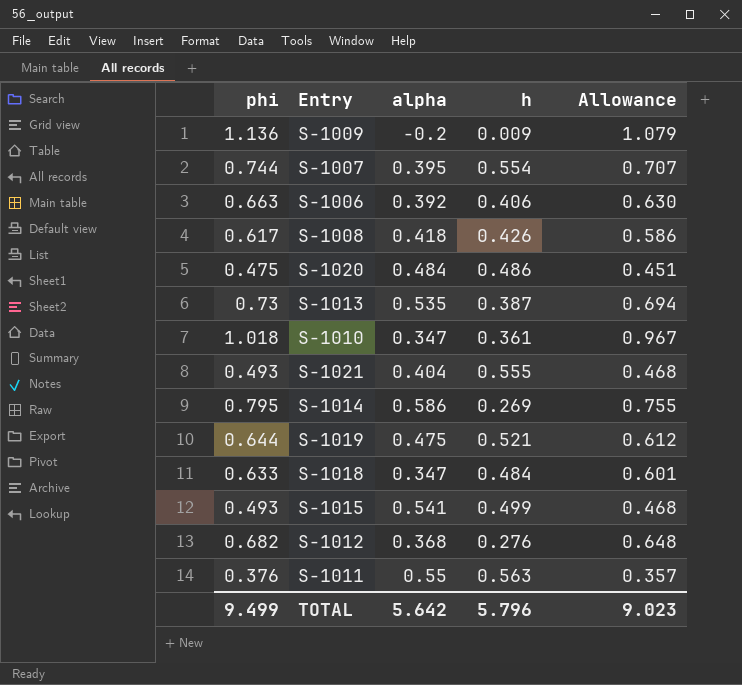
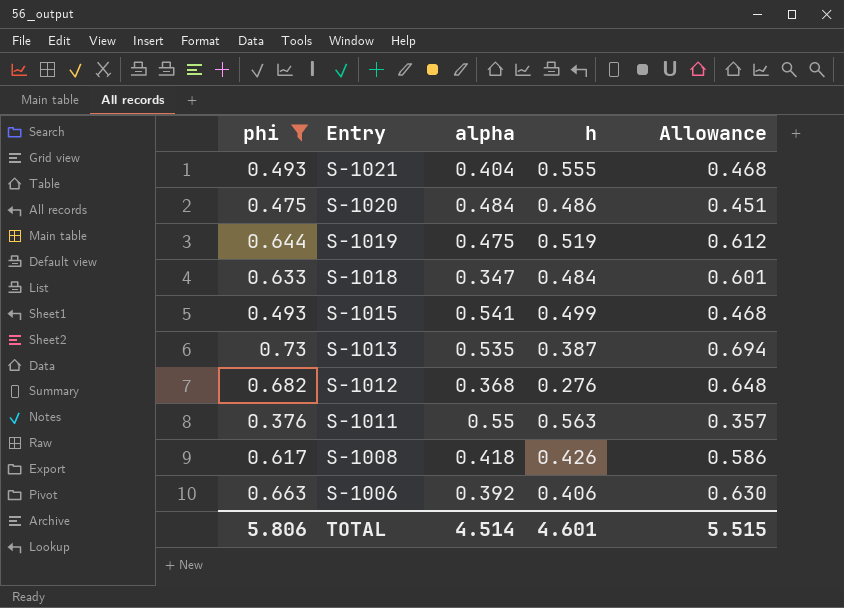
filter: none -> phi <= 0.73
row order: none -> Entry descending
S-1019 | h: 0.521 -> 0.519
TOTAL | phi: 9.499 -> 5.806
TOTAL | alpha: 5.642 -> 4.514
TOTAL | h: 5.796 -> 4.601
TOTAL | Allowance: 9.023 -> 5.515

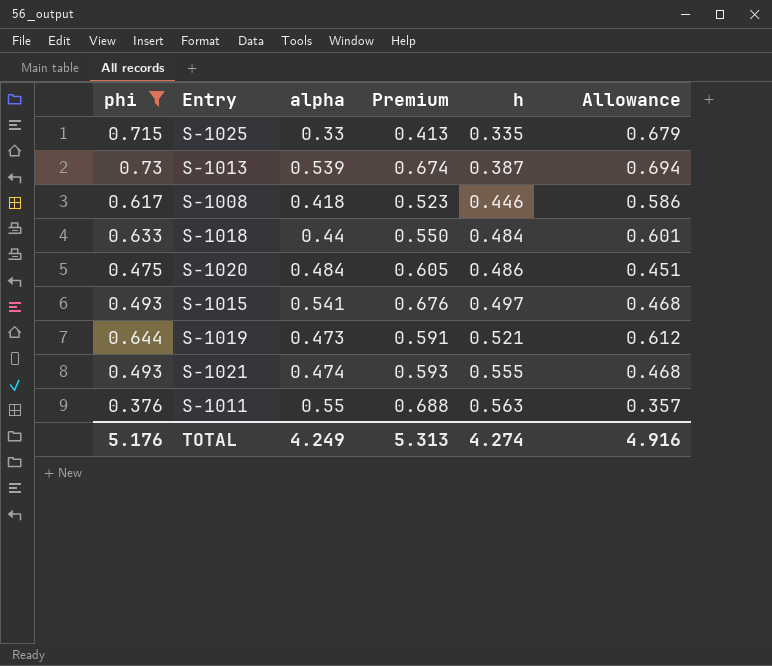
row order: Entry descending -> h ascending
column Premium | formula: none -> [alpha] * 1.25
row S-1012: 0.682 | 0.368 | 0.276 | 0.648 -> none
row S-1006: 0.663 | 0.392 | 0.406 | 0.630 -> none
row S-1025: none -> 0.715 | 0.33 | 0.413 | 0.335 | 0.679
S-1013 | alpha: 0.535 -> 0.539
S-1008 | h: 0.426 -> 0.446
S-1018 | alpha: 0.347 -> 0.44
S-1015 | h: 0.499 -> 0.497
S-1019 | alpha: 0.475 -> 0.473
S-1019 | h: 0.519 -> 0.521
S-1021 | alpha: 0.404 -> 0.474
TOTAL | phi: 5.806 -> 5.176
TOTAL | alpha: 4.514 -> 4.249
TOTAL | h: 4.601 -> 4.274
TOTAL | Allowance: 5.515 -> 4.916

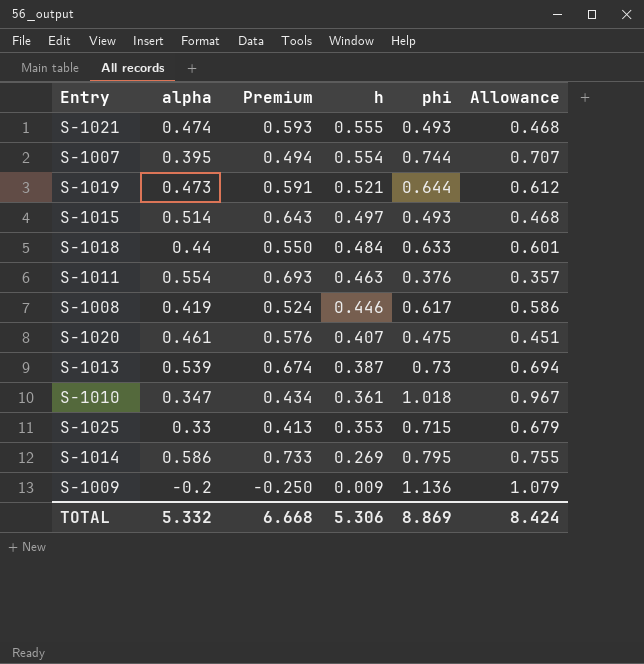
filter: phi <= 0.73 -> none
row order: h ascending -> h descending
column phi | position: 1 -> 5
S-1015 | alpha: 0.541 -> 0.514
S-1015 | Premium: 0.676 -> 0.643
S-1011 | alpha: 0.55 -> 0.554
S-1011 | Premium: 0.688 -> 0.693
S-1011 | h: 0.563 -> 0.463
S-1008 | alpha: 0.418 -> 0.419
S-1008 | Premium: 0.523 -> 0.524
S-1020 | alpha: 0.484 -> 0.461
S-1020 | Premium: 0.605 -> 0.576
S-1020 | h: 0.486 -> 0.407
S-1025 | h: 0.335 -> 0.353
TOTAL | alpha: 4.249 -> 5.332
TOTAL | Premium: 5.313 -> 6.668
TOTAL | h: 4.274 -> 5.306
TOTAL | phi: 5.176 -> 8.869
TOTAL | Allowance: 4.916 -> 8.424

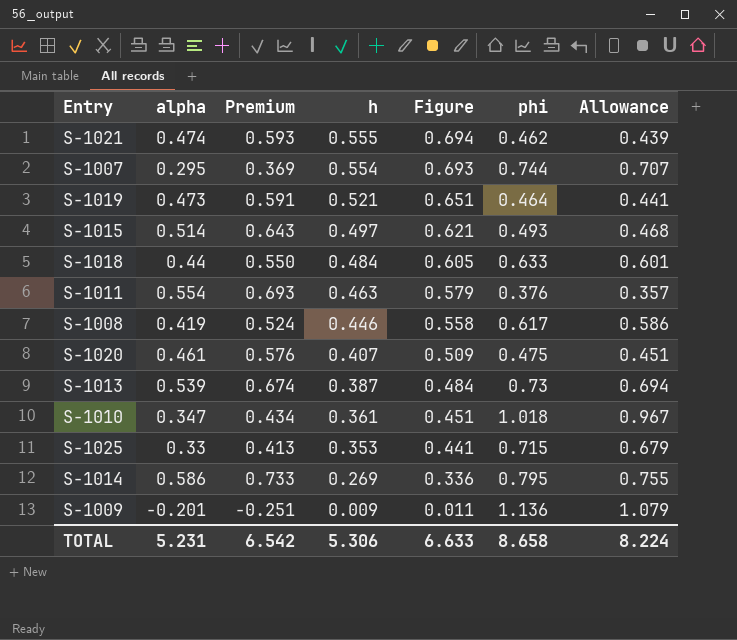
column Figure | formula: none -> [h] * 1.25
S-1021 | phi: 0.493 -> 0.462
S-1021 | Allowance: 0.468 -> 0.439
S-1007 | alpha: 0.395 -> 0.295
S-1007 | Premium: 0.494 -> 0.369
S-1019 | phi: 0.644 -> 0.464
S-1019 | Allowance: 0.612 -> 0.441
S-1009 | alpha: -0.2 -> -0.201
S-1009 | Premium: -0.250 -> -0.251
TOTAL | alpha: 5.332 -> 5.231
TOTAL | Premium: 6.668 -> 6.542
TOTAL | phi: 8.869 -> 8.658
TOTAL | Allowance: 8.424 -> 8.224

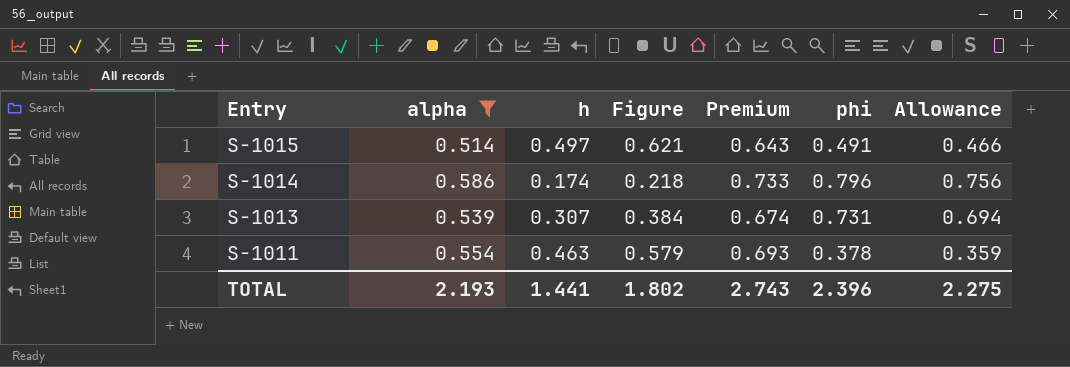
filter: none -> alpha >= 0.514
row order: h descending -> Entry descending
column Premium | position: 3 -> 5
S-1015 | phi: 0.493 -> 0.491
S-1015 | Allowance: 0.468 -> 0.466
S-1014 | h: 0.269 -> 0.174
S-1014 | Figure: 0.336 -> 0.218
S-1014 | phi: 0.795 -> 0.796
S-1014 | Allowance: 0.755 -> 0.756
S-1013 | h: 0.387 -> 0.307
S-1013 | Figure: 0.484 -> 0.384
S-1013 | phi: 0.73 -> 0.731
S-1011 | phi: 0.376 -> 0.378
S-1011 | Allowance: 0.357 -> 0.359
TOTAL | alpha: 5.231 -> 2.193
TOTAL | h: 5.306 -> 1.441
TOTAL | Figure: 6.633 -> 1.802
TOTAL | Premium: 6.542 -> 2.743
TOTAL | phi: 8.658 -> 2.396
TOTAL | Allowance: 8.224 -> 2.275

